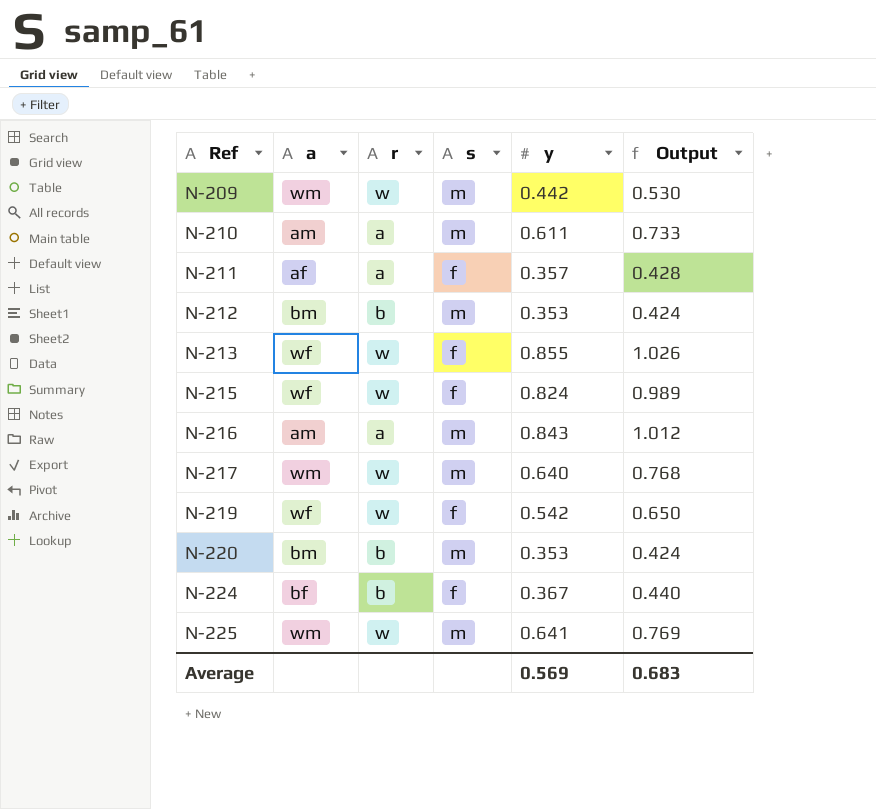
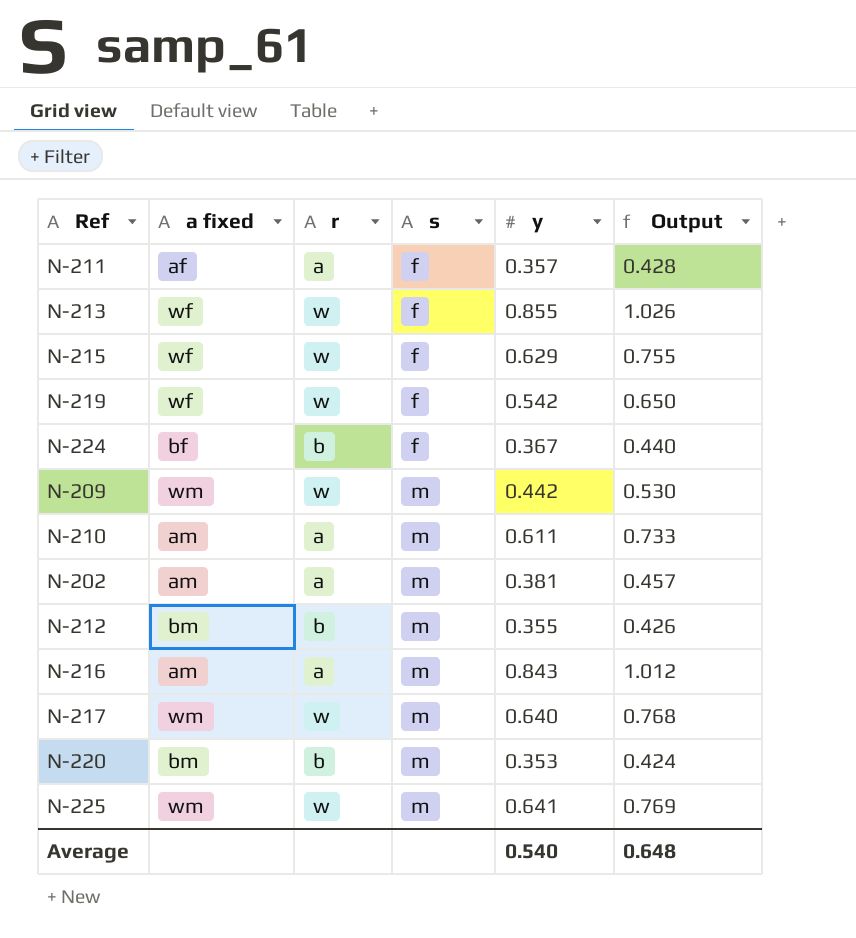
row order: Ref ascending -> s ascending
column name: a -> a fixed
N-215 | y: 0.824 -> 0.629
N-215 | Output: 0.989 -> 0.755
row N-202: none -> am | a | m | 0.381 | 0.457
N-212 | y: 0.353 -> 0.355
N-212 | Output: 0.424 -> 0.426
Average | y: 0.569 -> 0.540
Average | Output: 0.683 -> 0.648

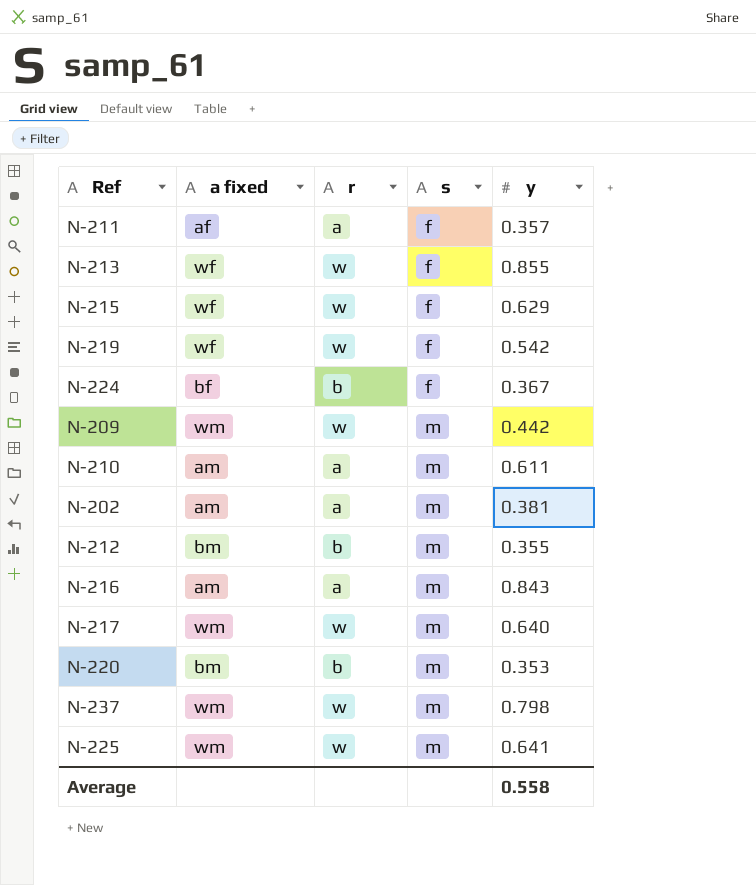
column Output | formula: [y] * 1.2 -> none
row N-237: none -> wm | w | m | 0.798
Average | y: 0.540 -> 0.558

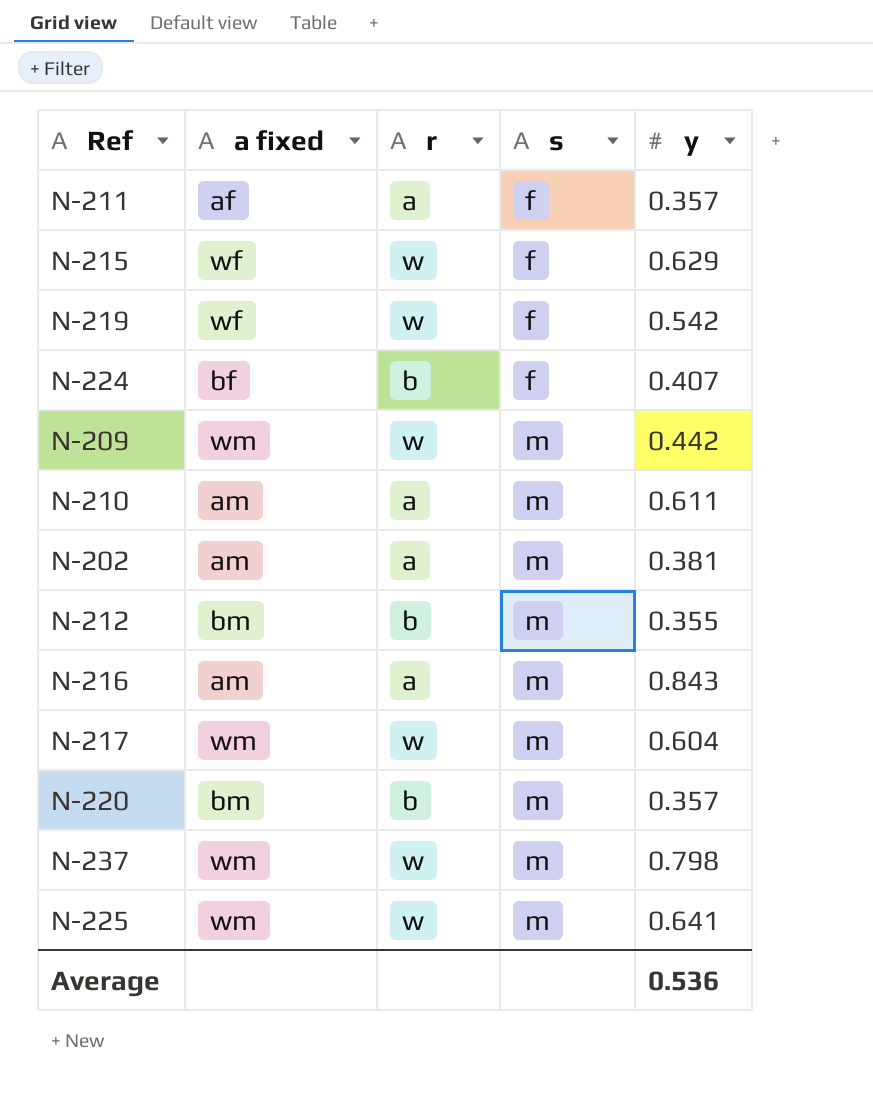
row N-213: wf | w | f | 0.855 -> none
N-224 | y: 0.367 -> 0.407
N-217 | y: 0.640 -> 0.604
N-220 | y: 0.353 -> 0.357
Average | y: 0.558 -> 0.536

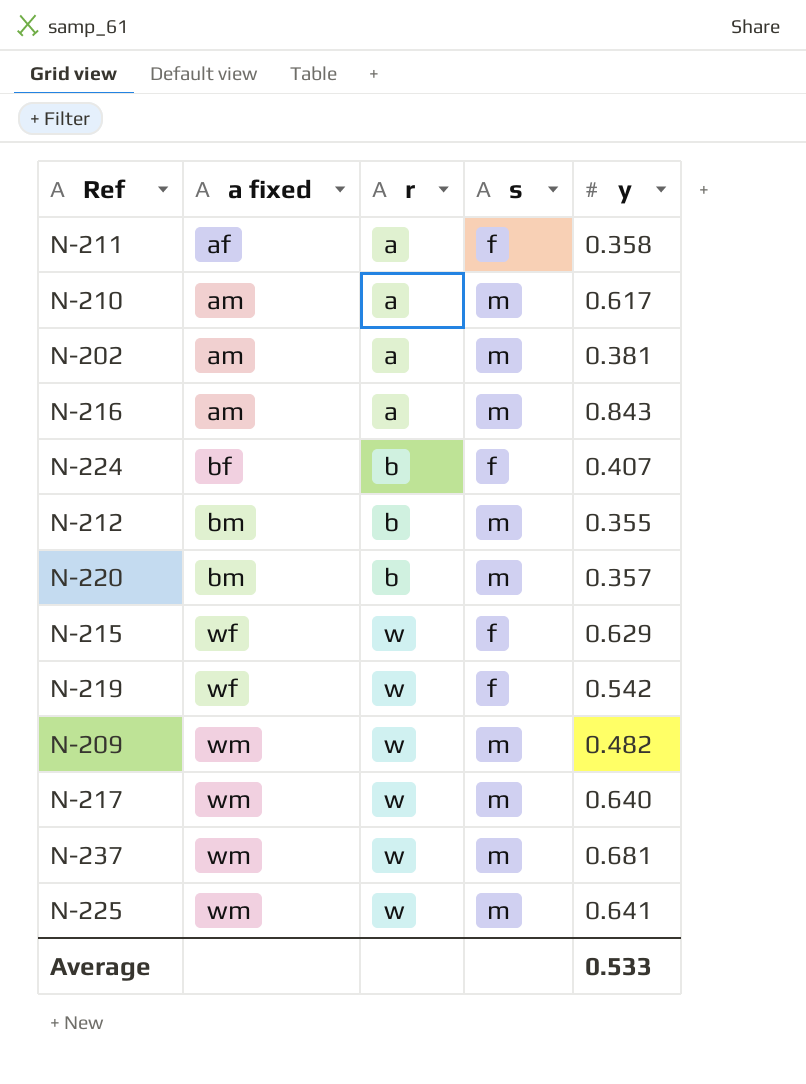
row order: s ascending -> a fixed ascending
N-211 | y: 0.357 -> 0.358
N-210 | y: 0.611 -> 0.617
N-209 | y: 0.442 -> 0.482
N-217 | y: 0.604 -> 0.640
N-237 | y: 0.798 -> 0.681
Average | y: 0.536 -> 0.533

